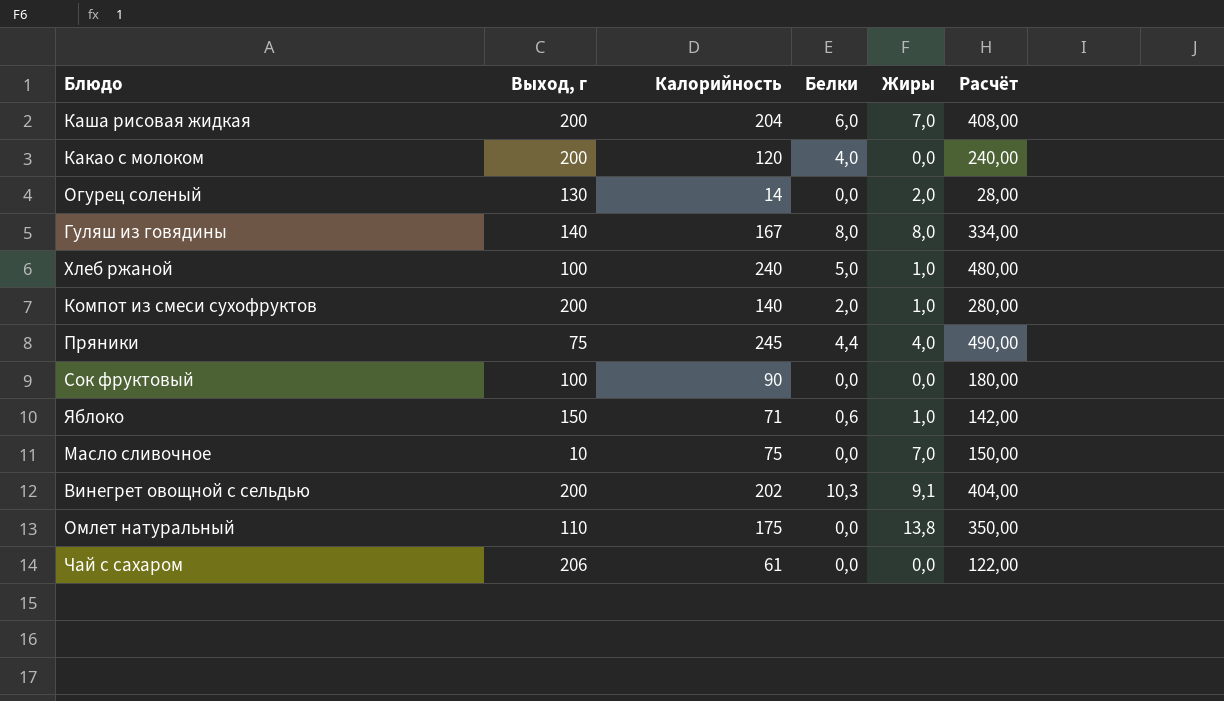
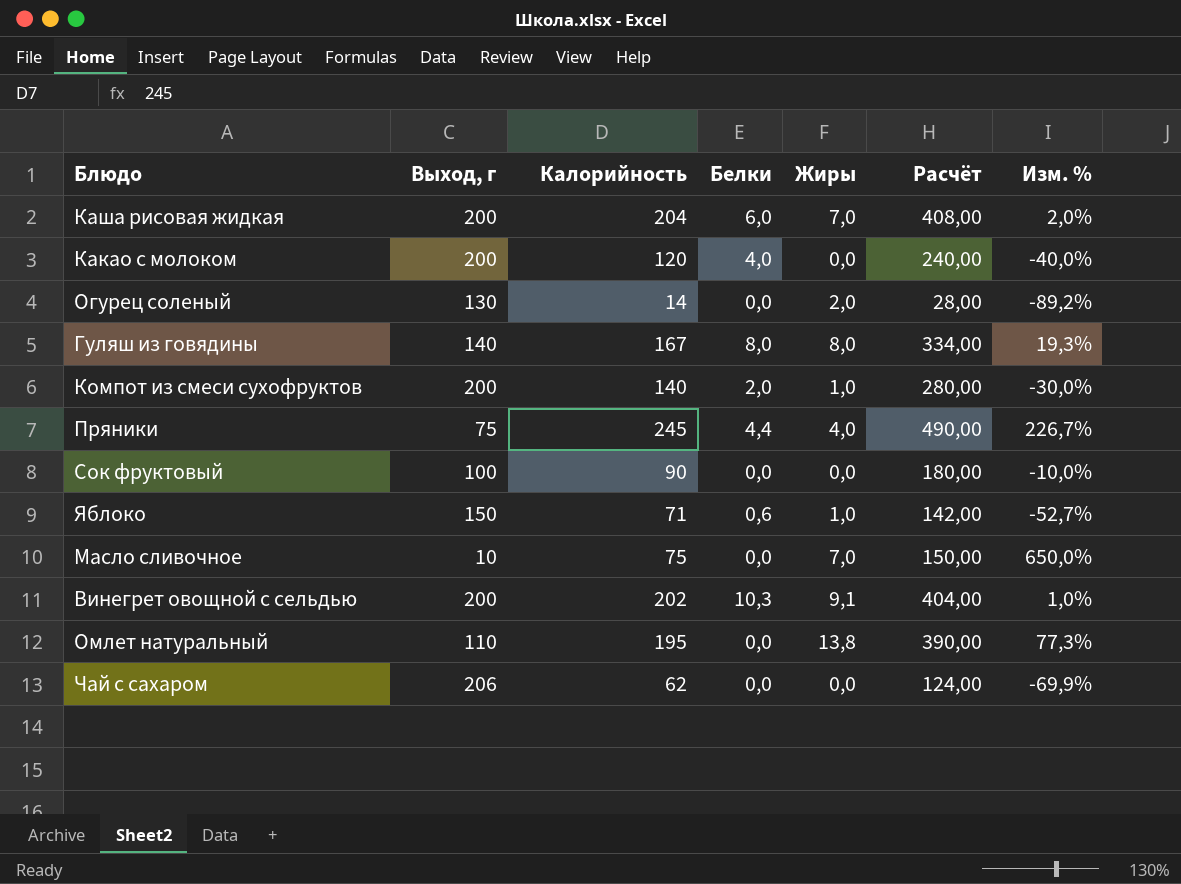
column Изм. % | formula: none -> ([Калорийность] - [Выход, г]) / [Выход, г]
row Хлеб ржаной: 100 | 240 | 5,0 | 1,0 | 480,00 -> none
Омлет натуральный | Калорийность: 175 -> 195
Омлет натуральный | Расчёт: 350,00 -> 390,00
Чай с сахаром | Калорийность: 61 -> 62
Чай с сахаром | Расчёт: 122,00 -> 124,00

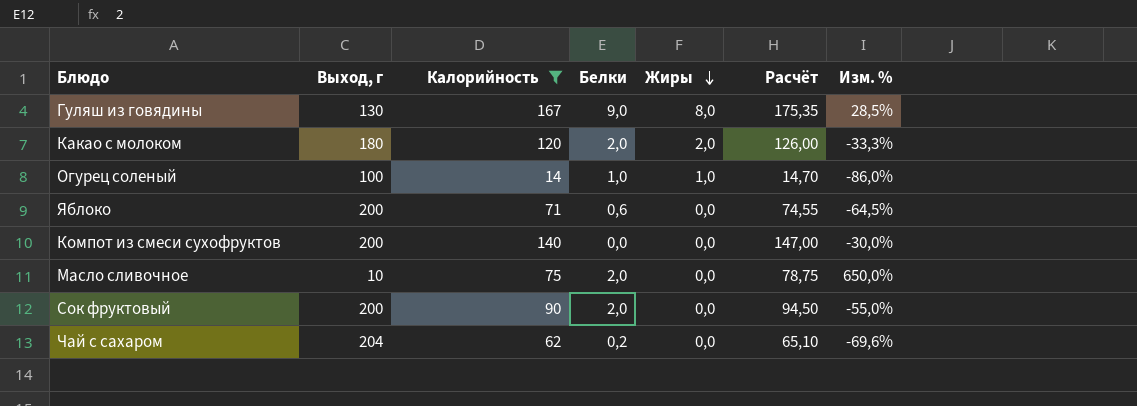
filter: none -> Калорийность <= 167
row order: none -> Жиры descending
column Расчёт | formula: [Калорийность] * 2 -> [Калорийность] * 1,05
Гуляш из говядины | Выход, г: 140 -> 130
Гуляш из говядины | Белки: 8,0 -> 9,0
Гуляш из говядины | Изм. %: 19,3% -> 28,5%
Какао с молоком | Выход, г: 200 -> 180
Какао с молоком | Белки: 4,0 -> 2,0
Какао с молоком | Жиры: 0,0 -> 2,0
Какао с молоком | Изм. %: -40,0% -> -33,3%
Огурец соленый | Выход, г: 130 -> 100
Огурец соленый | Белки: 0,0 -> 1,0
Огурец соленый | Жиры: 2,0 -> 1,0
Огурец соленый | Изм. %: -89,2% -> -86,0%
Яблоко | Выход, г: 150 -> 200
Яблоко | Жиры: 1,0 -> 0,0
Яблоко | Изм. %: -52,7% -> -64,5%
Компот из смеси сухофруктов | Белки: 2,0 -> 0,0
Компот из смеси сухофруктов | Жиры: 1,0 -> 0,0
Масло сливочное | Белки: 0,0 -> 2,0
Масло сливочное | Жиры: 7,0 -> 0,0
Сок фруктовый | Выход, г: 100 -> 200
Сок фруктовый | Белки: 0,0 -> 2,0
Сок фруктовый | Изм. %: -10,0% -> -55,0%
Чай с сахаром | Выход, г: 206 -> 204
Чай с сахаром | Белки: 0,0 -> 0,2
Чай с сахаром | Изм. %: -69,9% -> -69,6%

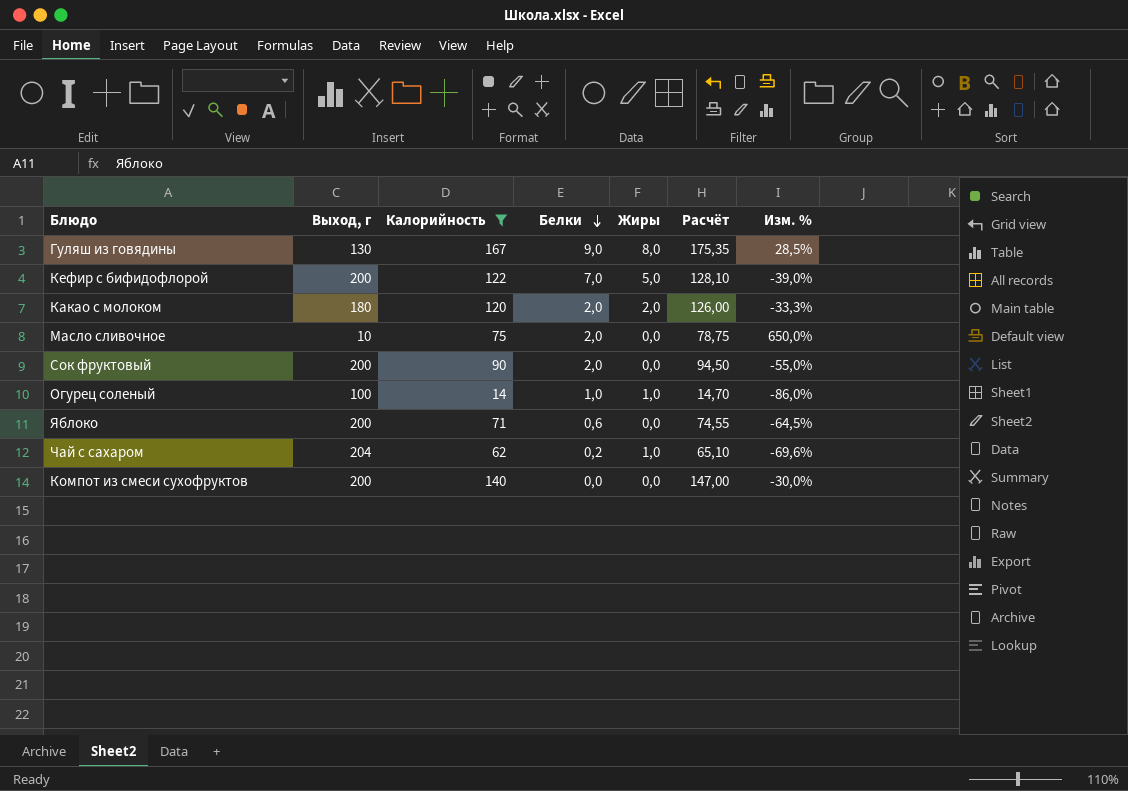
row order: Жиры descending -> Белки descending
row Кефир с бифидофлорой: none -> 200 | 122 | 7,0 | 5,0 | 128,10 | -39,0%
Чай с сахаром | Жиры: 0,0 -> 1,0

